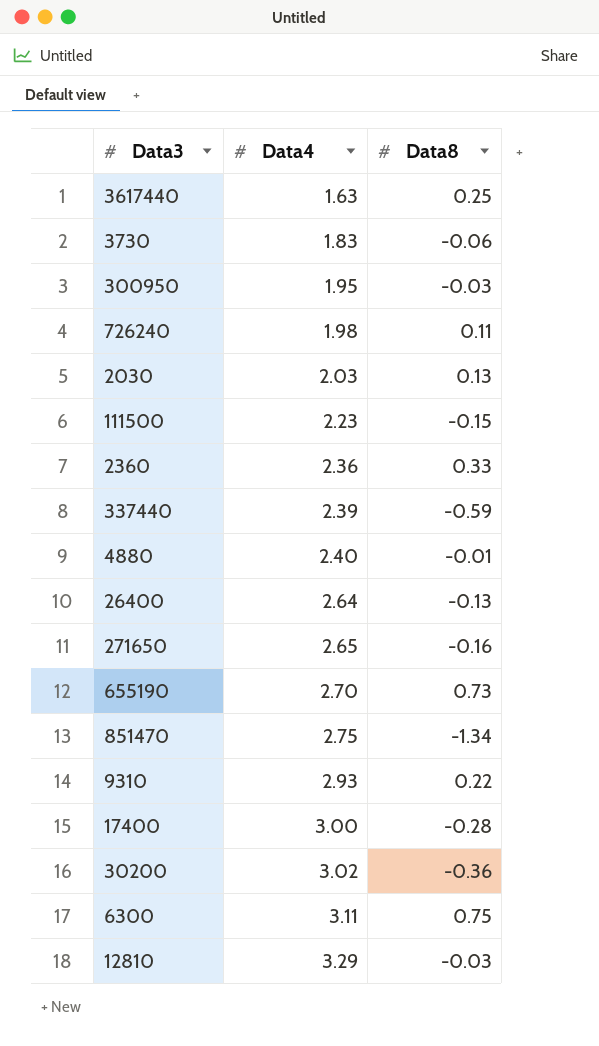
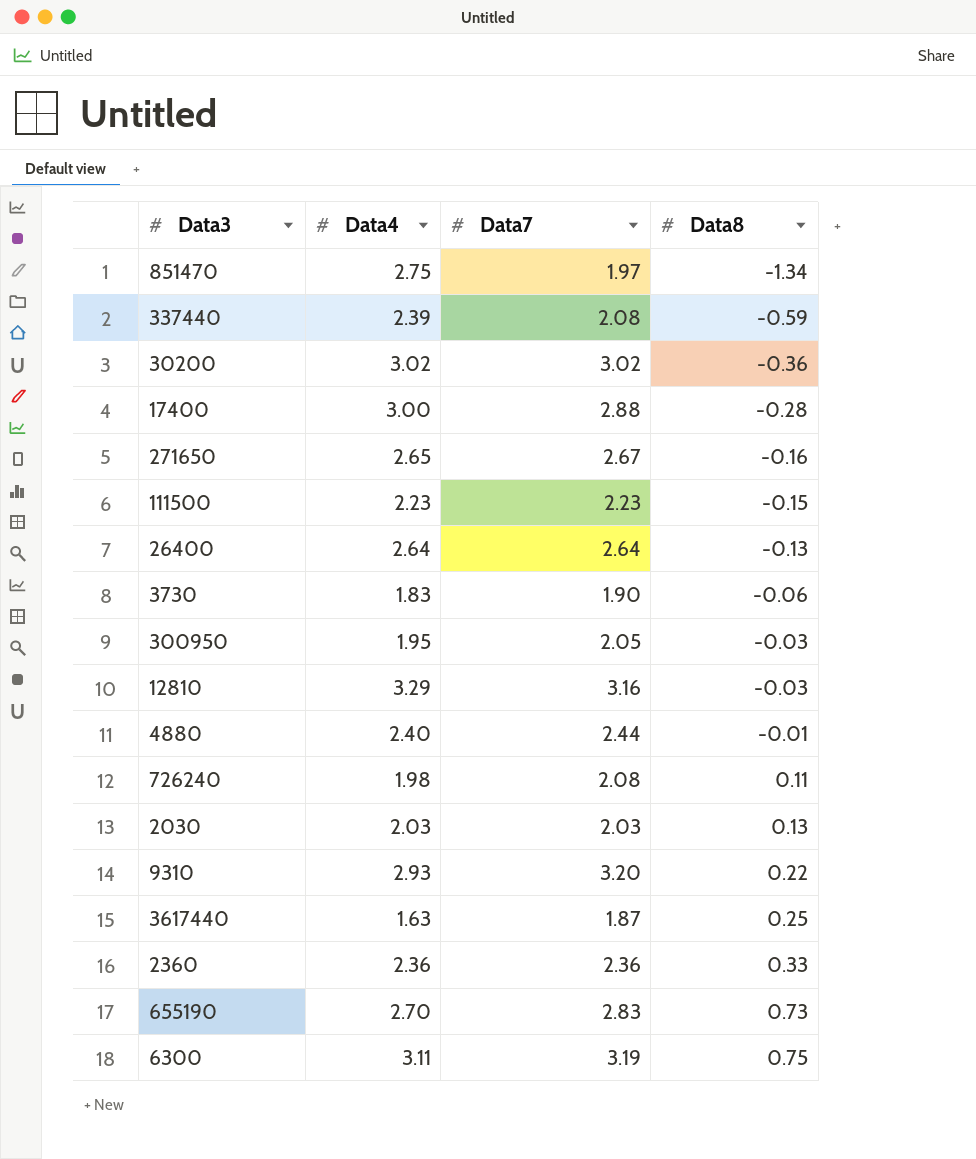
row order: Data4 ascending -> Data8 ascending
column Data7 | position: none -> 3

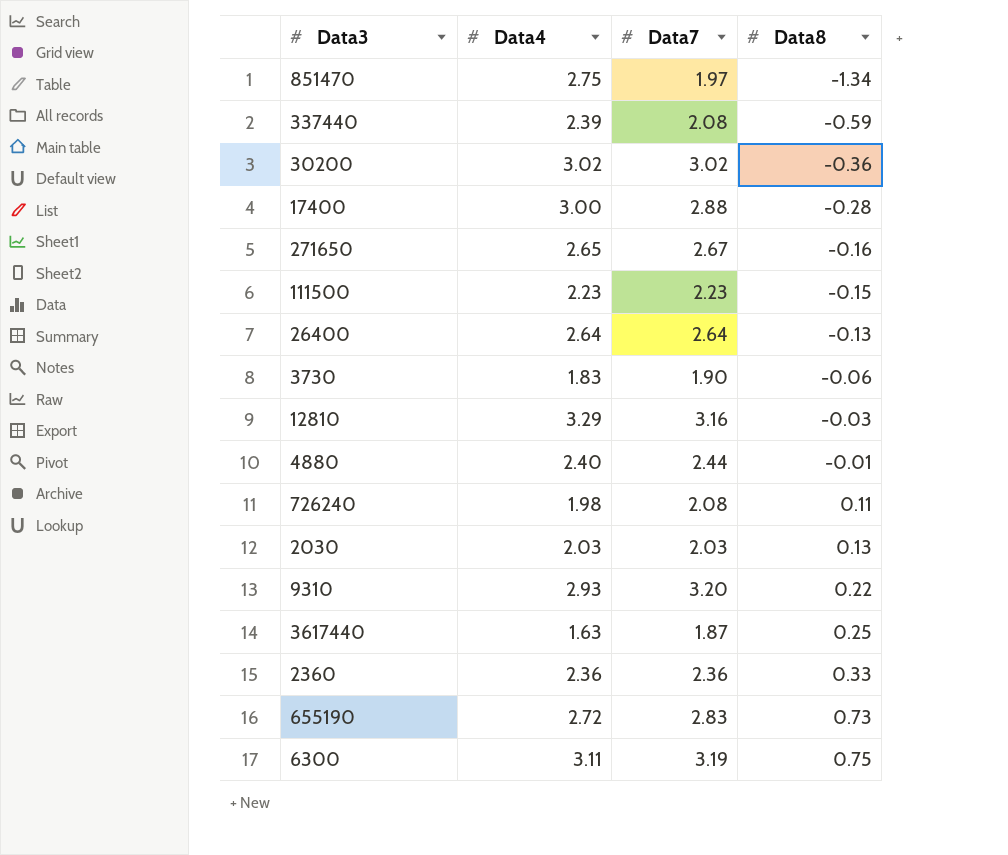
row 300950: 1.95 | 2.05 | -0.03 -> none
655190 | Data4: 2.70 -> 2.72

